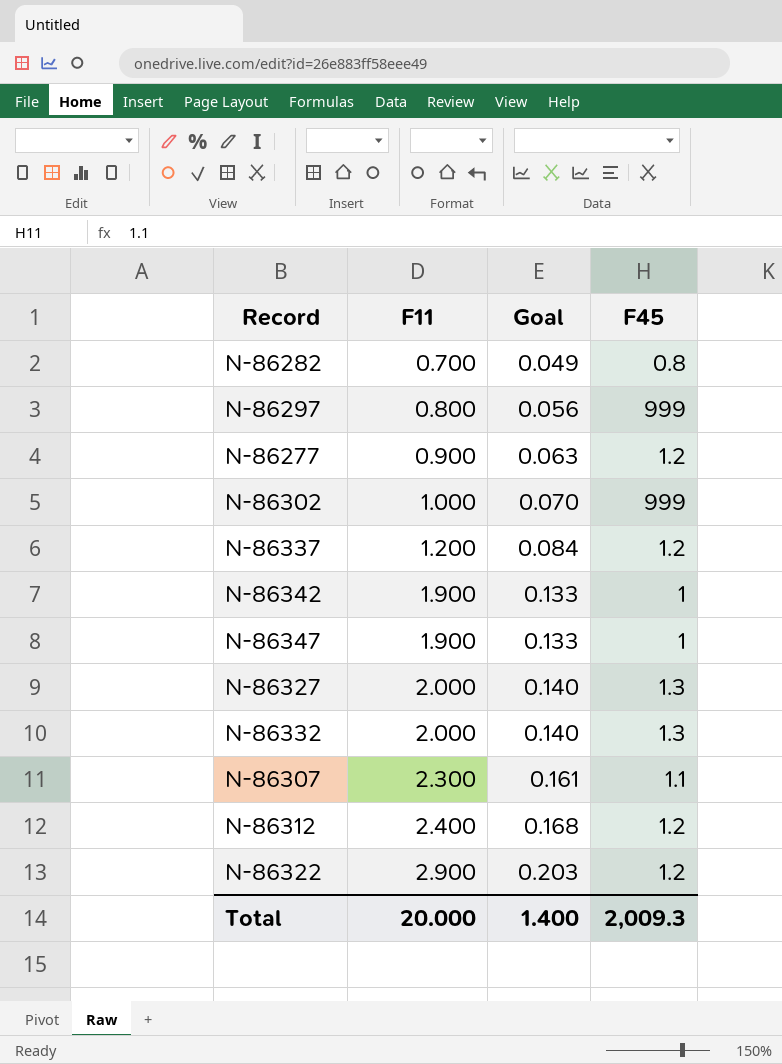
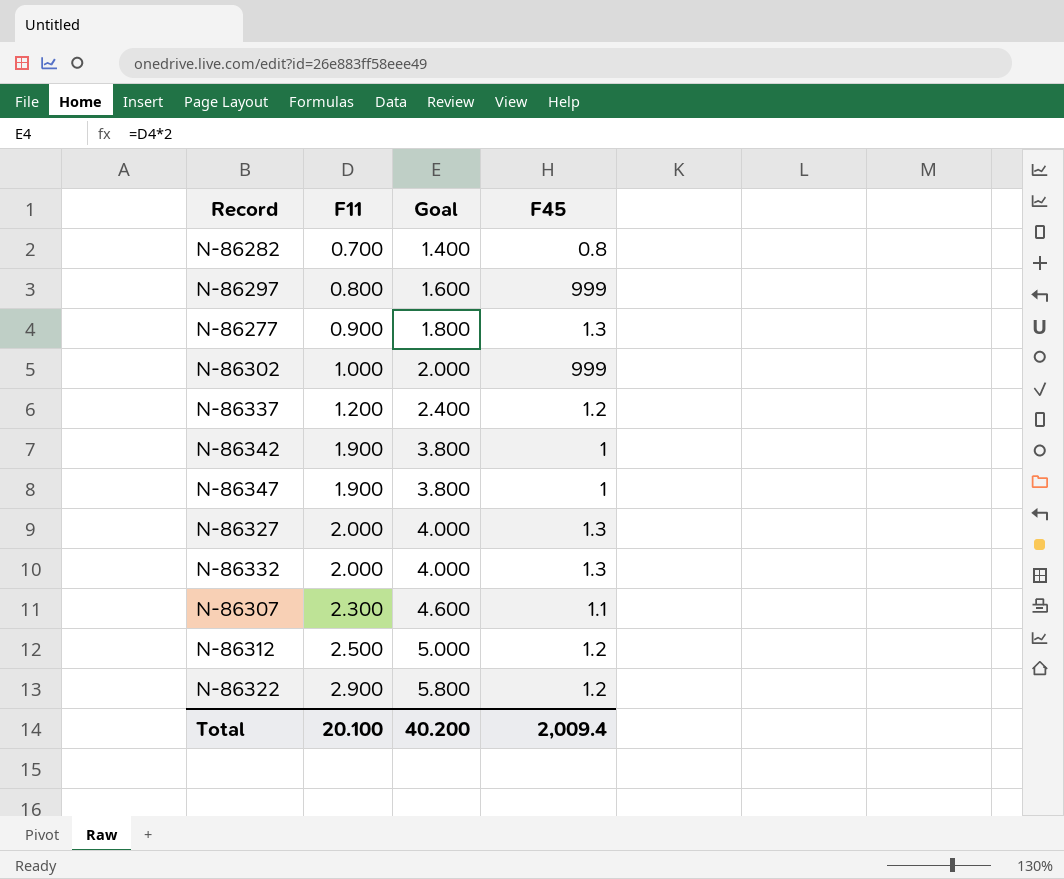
column Goal | formula: [F11] * 0.07 -> [F11] * 2
N-86277 | F45: 1.2 -> 1.3
N-86312 | F11: 2.400 -> 2.500
Total | F11: 20.000 -> 20.100
Total | Goal: 1.400 -> 40.200
Total | F45: 2,009.3 -> 2,009.4

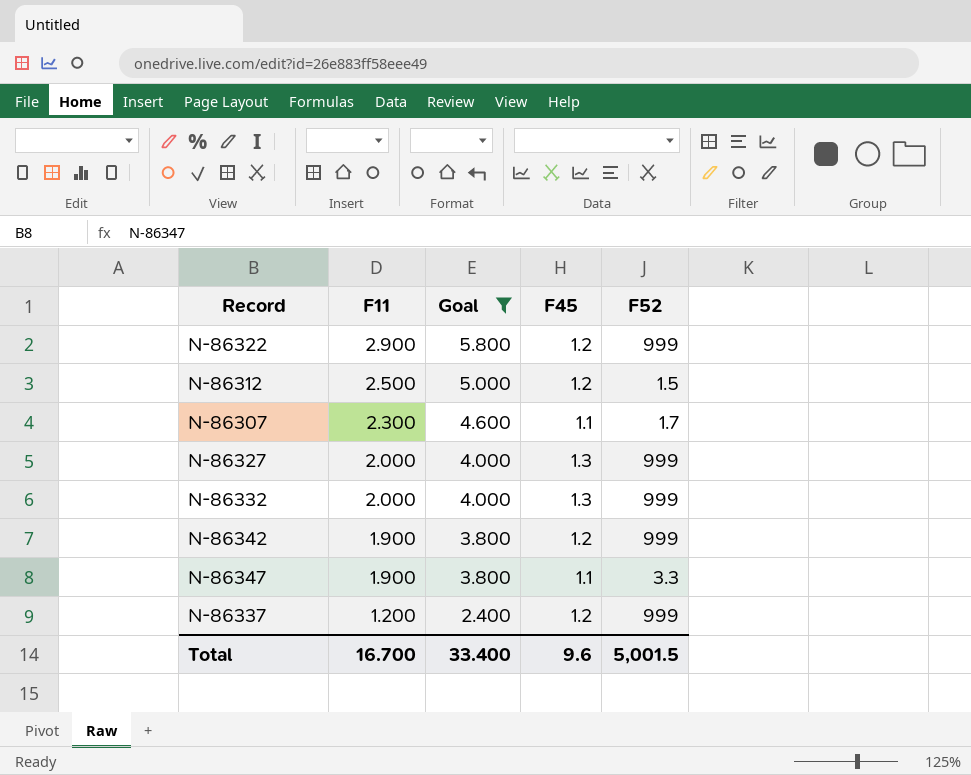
filter: none -> Goal >= 2.400
row order: F11 ascending -> F11 descending
column F52 | position: none -> 5
N-86342 | F45: 1 -> 1.2
N-86347 | F45: 1 -> 1.1
Total | F11: 20.100 -> 16.700
Total | Goal: 40.200 -> 33.400
Total | F45: 2,009.4 -> 9.6

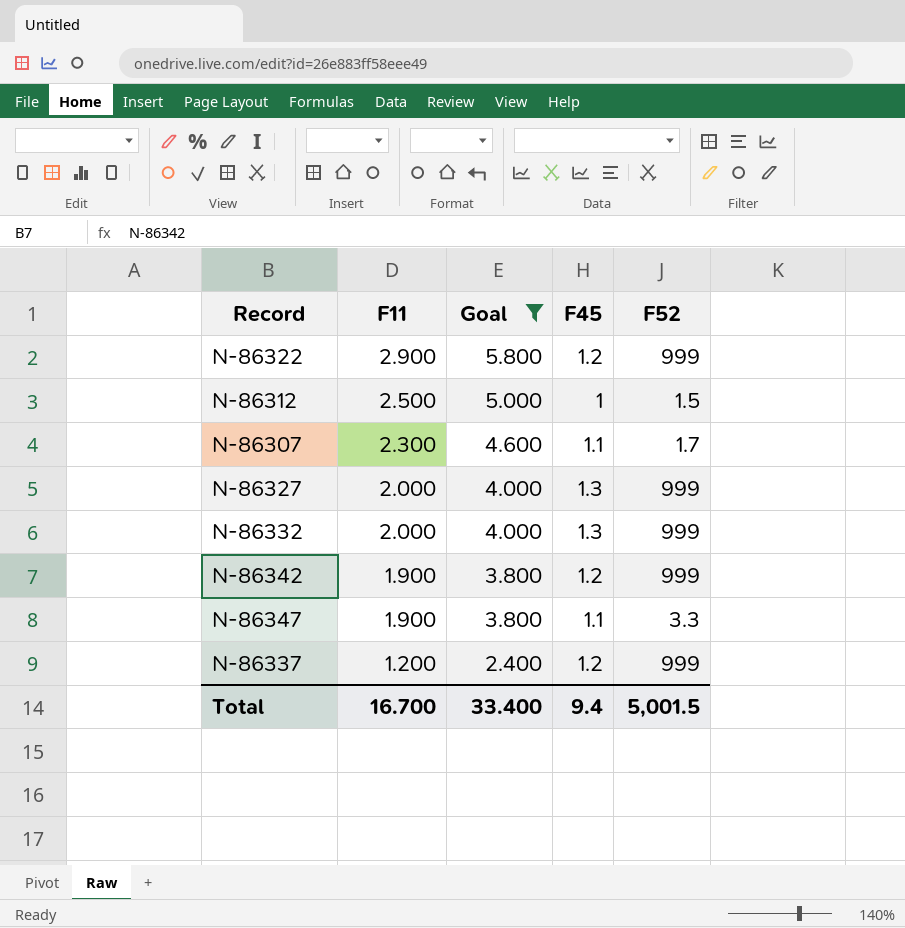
N-86312 | F45: 1.2 -> 1
Total | F45: 9.6 -> 9.4

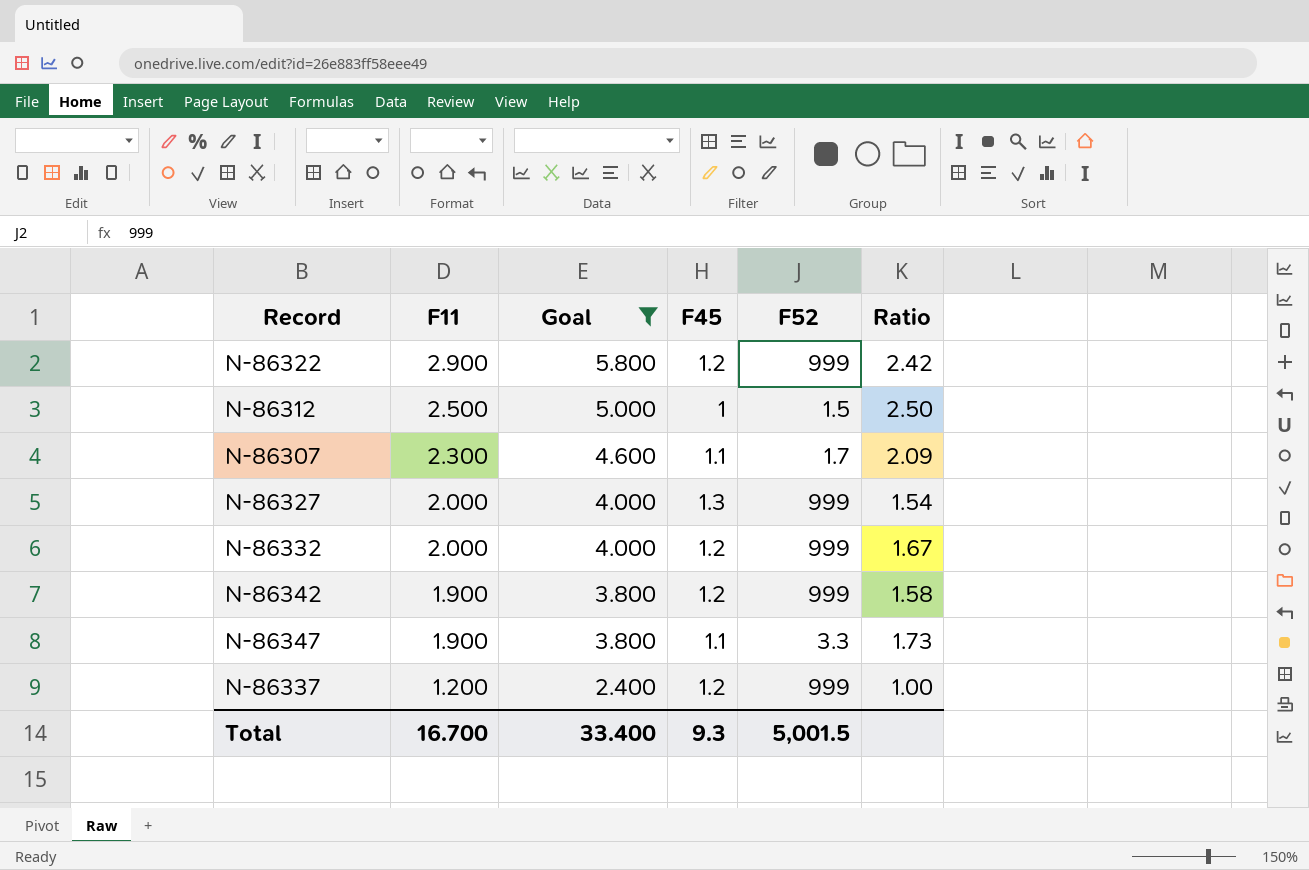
column Ratio | formula: none -> [F11] / [F45]
N-86332 | F45: 1.3 -> 1.2
Total | F45: 9.4 -> 9.3

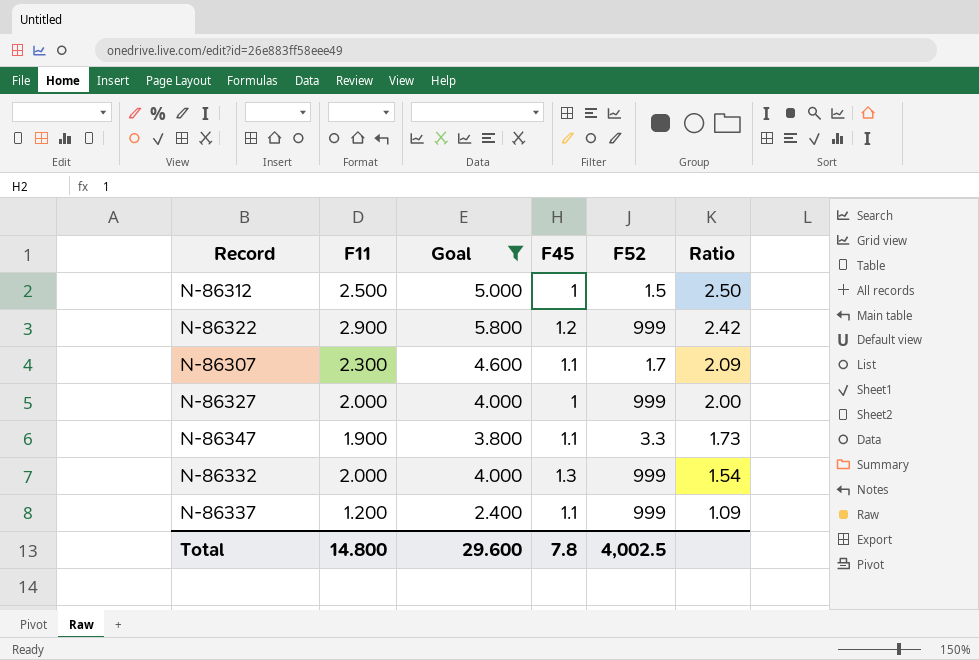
row order: F11 descending -> Ratio descending
row N-86342: 1.900 | 3.800 | 1.2 | 999 | 1.58 -> none
N-86327 | F45: 1.3 -> 1
N-86327 | Ratio: 1.54 -> 2.00
N-86332 | F45: 1.2 -> 1.3
N-86332 | Ratio: 1.67 -> 1.54
N-86337 | F45: 1.2 -> 1.1
N-86337 | Ratio: 1.00 -> 1.09
Total | F11: 16.700 -> 14.800
Total | Goal: 33.400 -> 29.600
Total | F45: 9.3 -> 7.8
Total | F52: 5,001.5 -> 4,002.5

